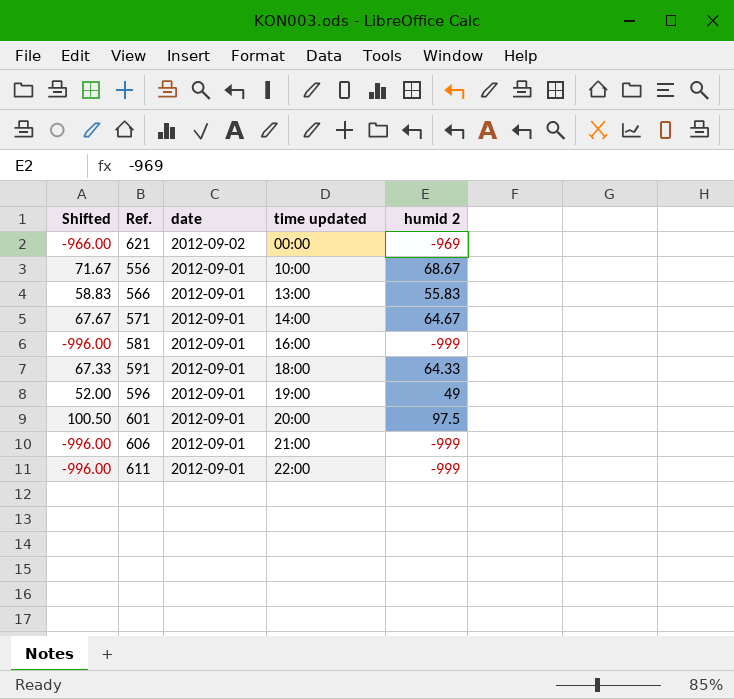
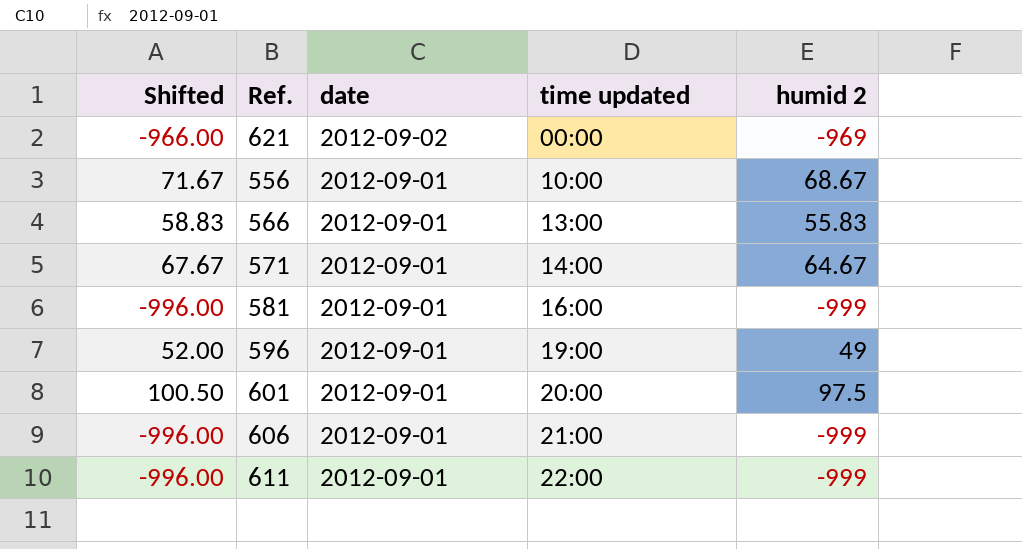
row 591: 67.33 | 2012-09-01 | 18:00 | 64.33 -> none

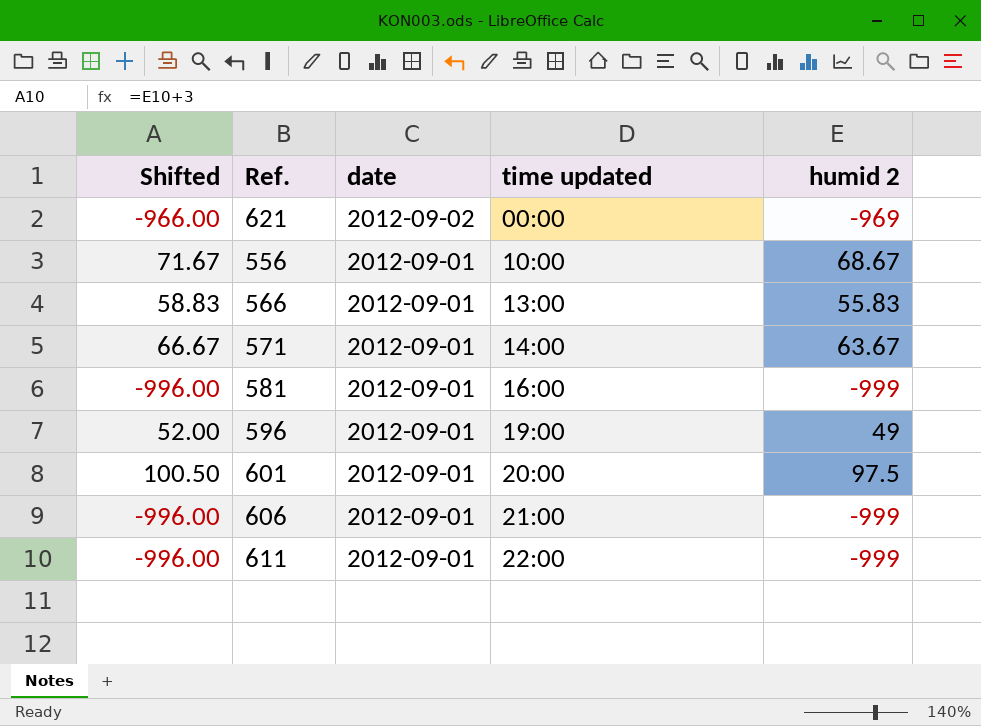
571 | Shifted: 67.67 -> 66.67
571 | humid 2: 64.67 -> 63.67

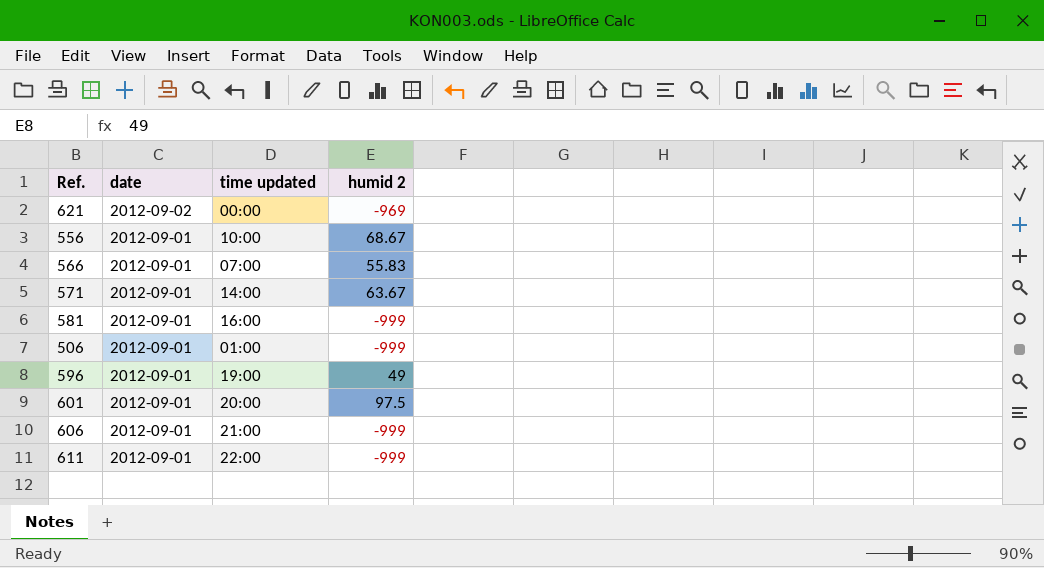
column Shifted | formula: [humid 2] + 3 -> none
566 | time updated: 13:00 -> 07:00
row 506: none -> 2012-09-01 | 01:00 | -999

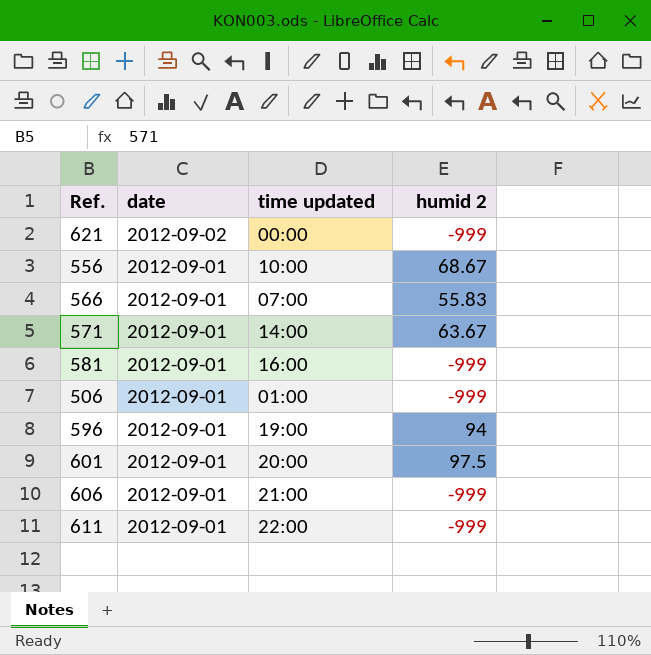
621 | humid 2: -969 -> -999
596 | humid 2: 49 -> 94

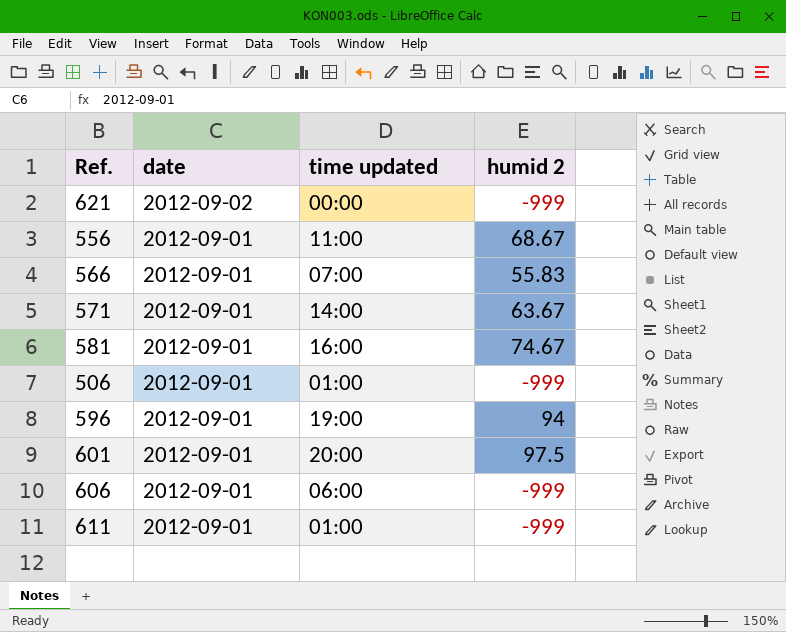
556 | time updated: 10:00 -> 11:00
581 | humid 2: -999 -> 74.67
606 | time updated: 21:00 -> 06:00
611 | time updated: 22:00 -> 01:00

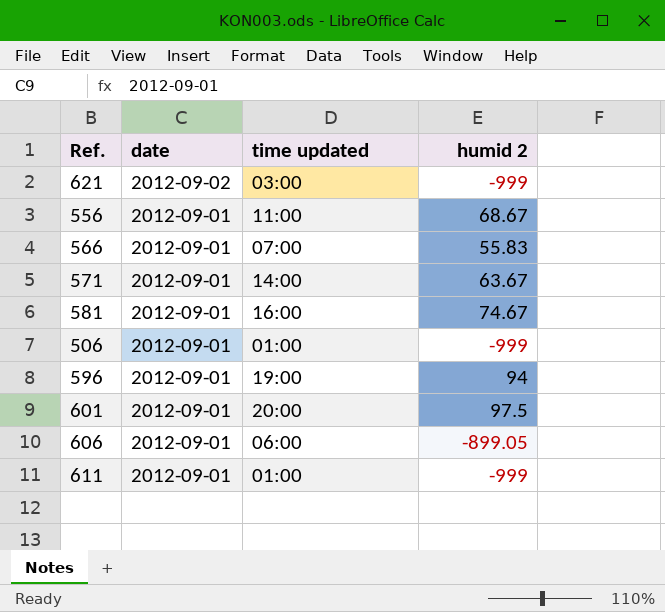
621 | time updated: 00:00 -> 03:00
606 | humid 2: -999 -> -899.05

